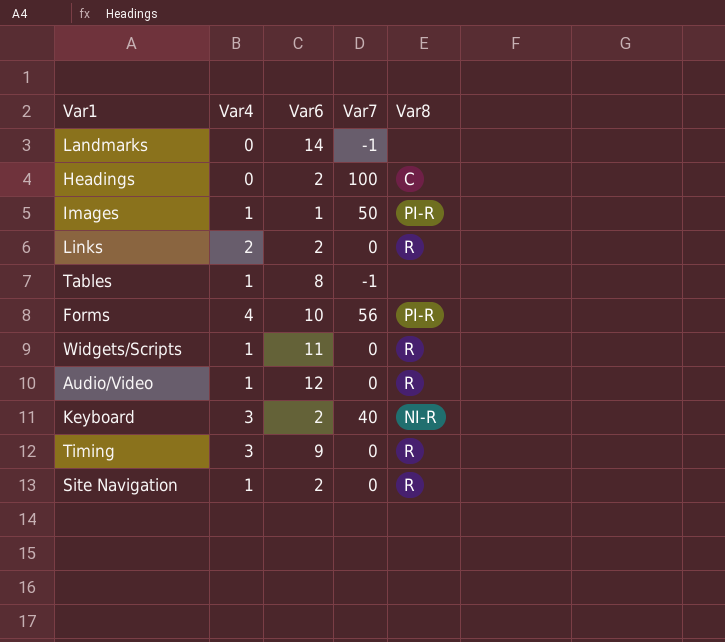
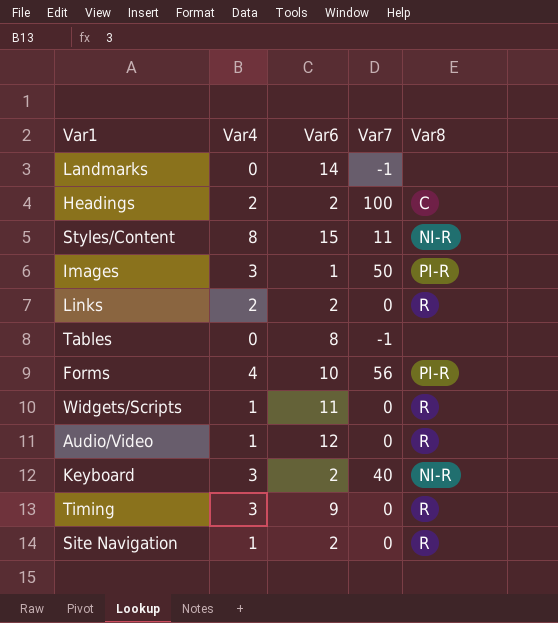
Headings | Var4: 0 -> 2
row Styles/Content: none -> 8 | 15 | 11 | NI-R
Images | Var4: 1 -> 3
Tables | Var4: 1 -> 0

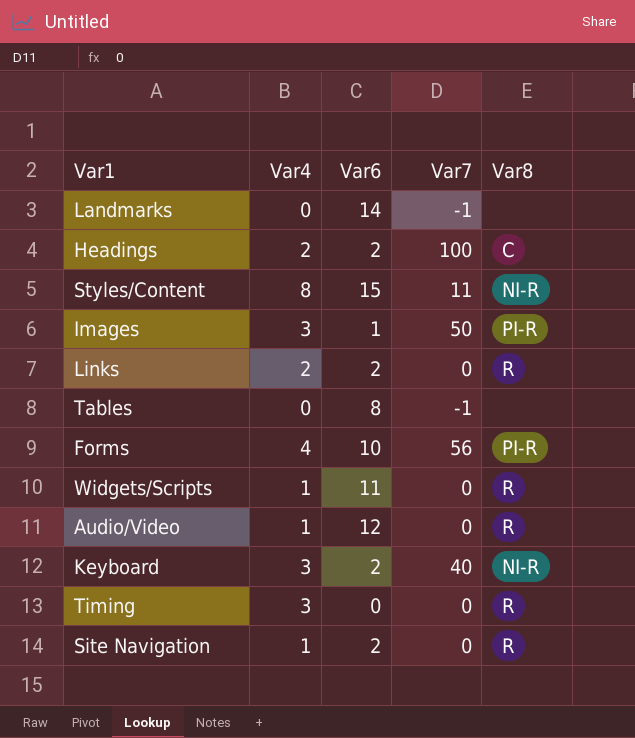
Timing | Var6: 9 -> 0

